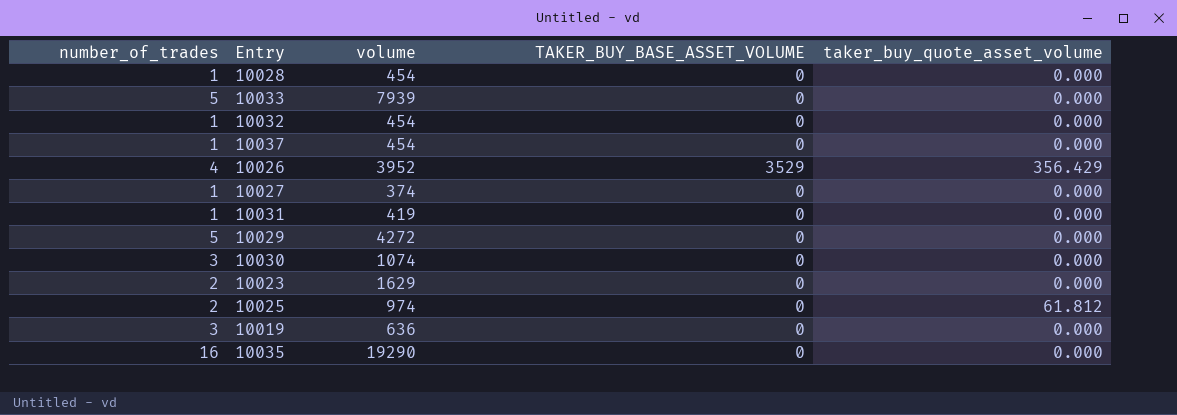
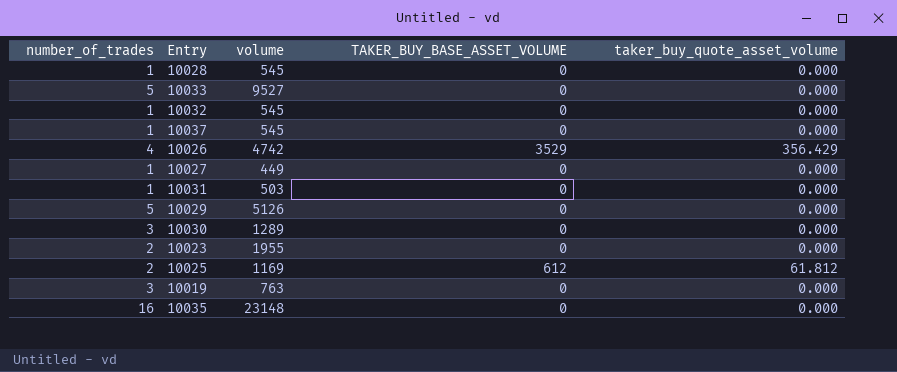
10028 | volume: 454 -> 545
10033 | volume: 7939 -> 9527
10032 | volume: 454 -> 545
10037 | volume: 454 -> 545
10026 | volume: 3952 -> 4742
10027 | volume: 374 -> 449
10031 | volume: 419 -> 503
10029 | volume: 4272 -> 5126
10030 | volume: 1074 -> 1289
10023 | volume: 1629 -> 1955
10025 | volume: 974 -> 1169
10025 | TAKER_BUY_BASE_ASSET_VOLUME: 0 -> 612
10019 | volume: 636 -> 763
10035 | volume: 19290 -> 23148

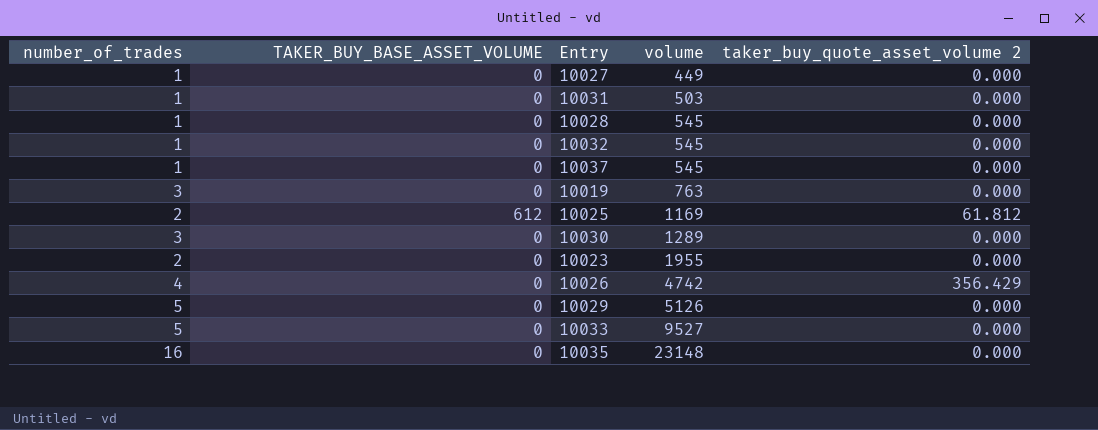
row order: none -> volume ascending
column TAKER_BUY_BASE_ASSET_VOLUME | position: 4 -> 2
column name: taker_buy_quote_asset_volume -> taker_buy_quote_asset_volume 2
10026 | TAKER_BUY_BASE_ASSET_VOLUME: 3529 -> 0

